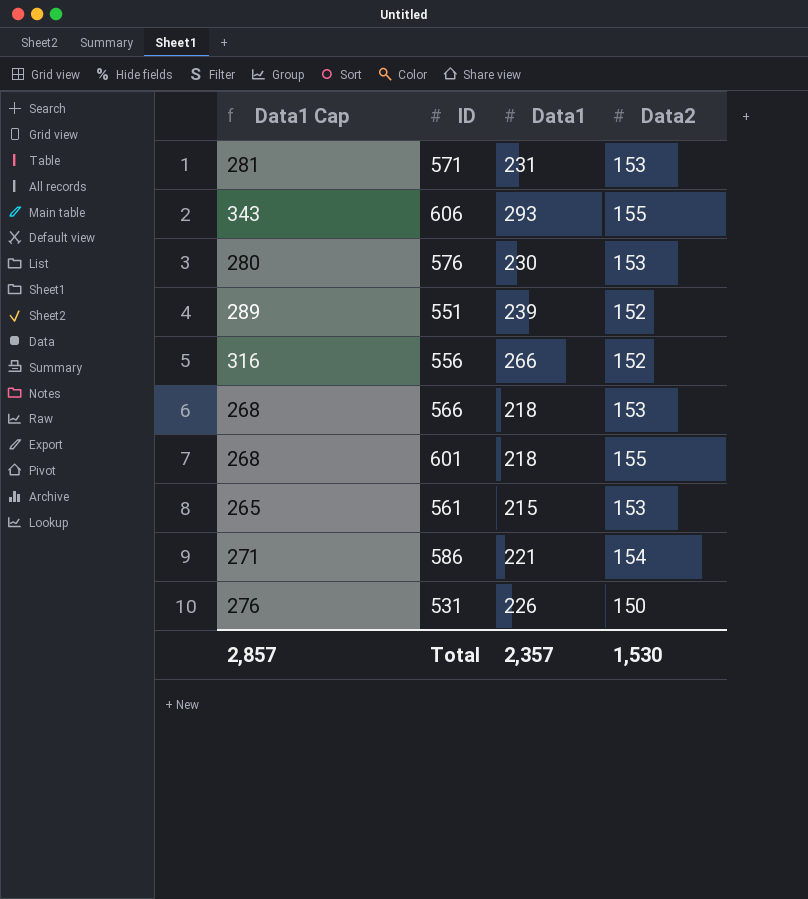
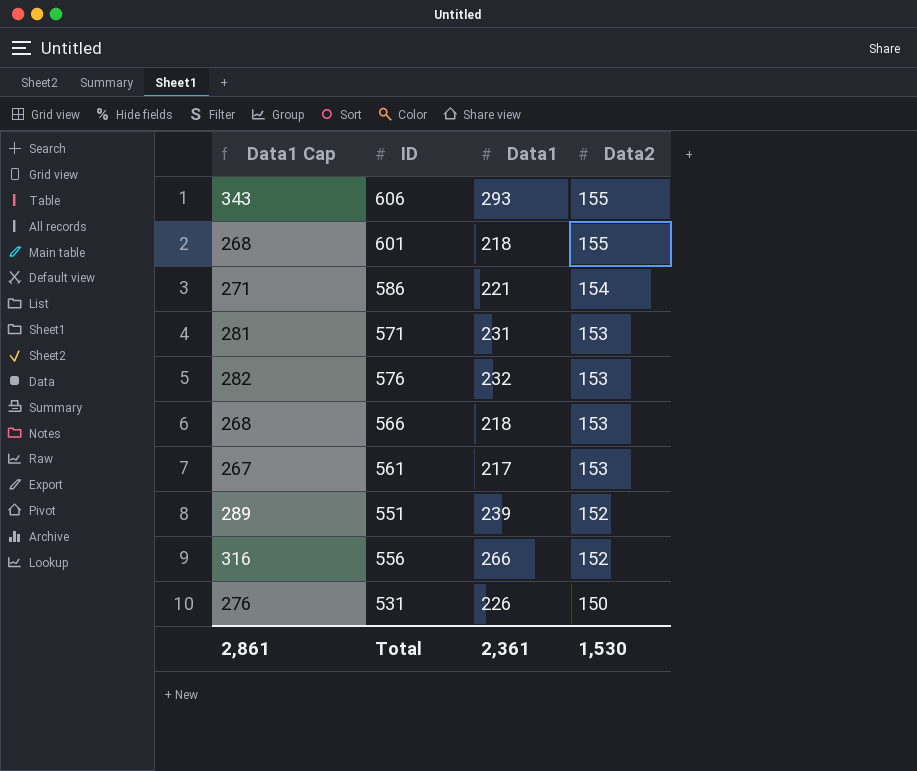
row order: none -> Data2 descending
576 | Data1 Cap: 280 -> 282
576 | Data1: 230 -> 232
561 | Data1 Cap: 265 -> 267
561 | Data1: 215 -> 217
Total | Data1 Cap: 2,857 -> 2,861
Total | Data1: 2,357 -> 2,361

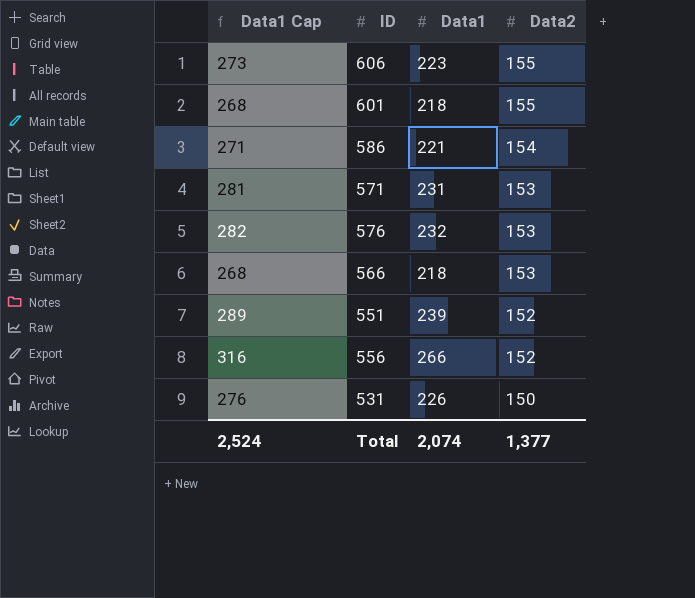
row 561: 267 | 217 | 153 -> none
606 | Data1 Cap: 343 -> 273
606 | Data1: 293 -> 223
Total | Data1 Cap: 2,861 -> 2,524
Total | Data1: 2,361 -> 2,074
Total | Data2: 1,530 -> 1,377

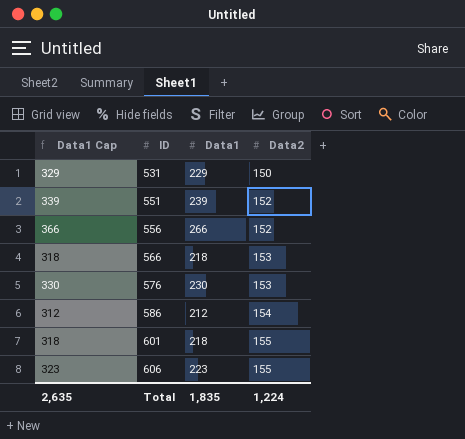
row order: Data2 descending -> ID ascending
column Data1 Cap | formula: [Data1] + 50 -> [Data1] + 100
row 571: 281 | 231 | 153 -> none
531 | Data1: 226 -> 229
576 | Data1: 232 -> 230
586 | Data1: 221 -> 212
Total | Data1 Cap: 2,524 -> 2,635
Total | Data1: 2,074 -> 1,835
Total | Data2: 1,377 -> 1,224

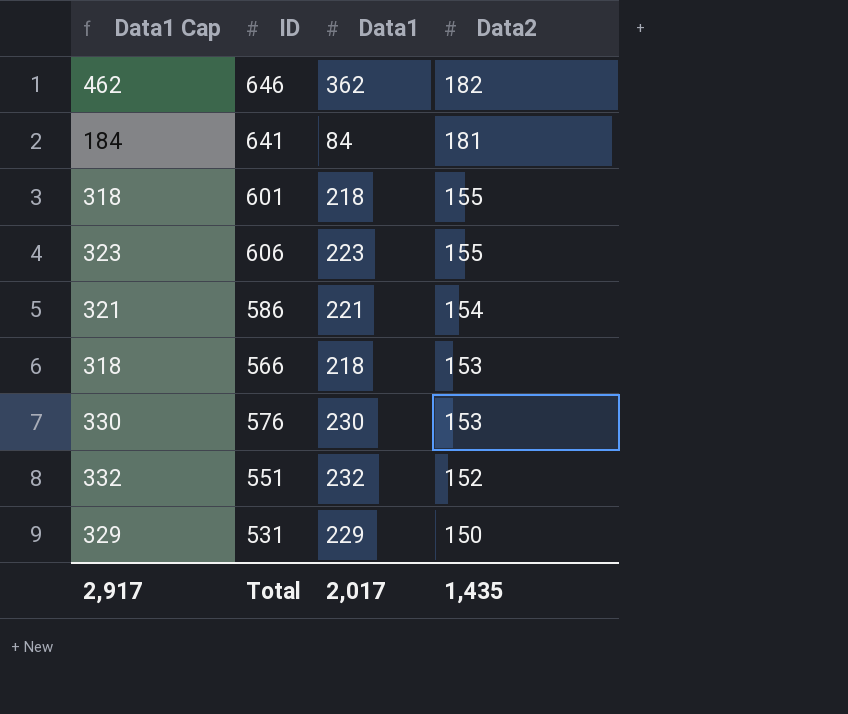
row order: ID ascending -> Data2 descending
row 556: 366 | 266 | 152 -> none
row 646: none -> 462 | 362 | 182
row 641: none -> 184 | 84 | 181
586 | Data1 Cap: 312 -> 321
586 | Data1: 212 -> 221
551 | Data1 Cap: 339 -> 332
551 | Data1: 239 -> 232
Total | Data1 Cap: 2,635 -> 2,917
Total | Data1: 1,835 -> 2,017
Total | Data2: 1,224 -> 1,435

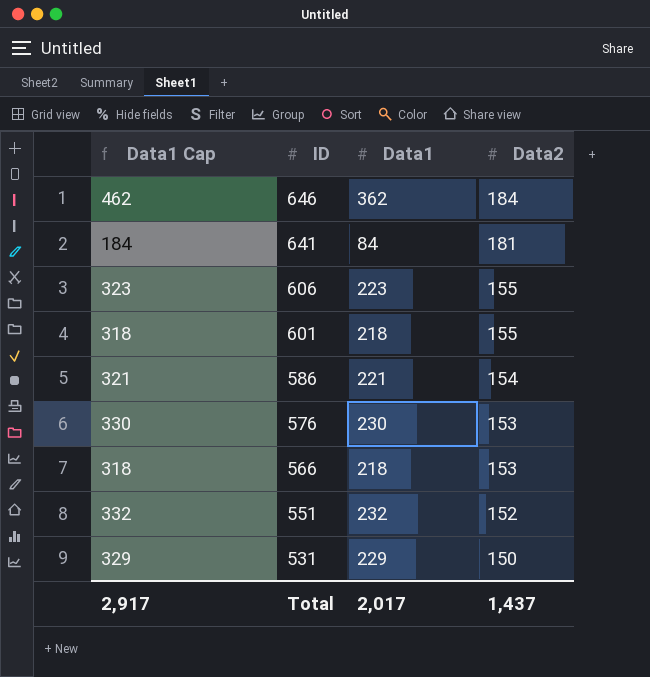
row order: Data2 descending -> ID descending
646 | Data2: 182 -> 184
Total | Data2: 1,435 -> 1,437

